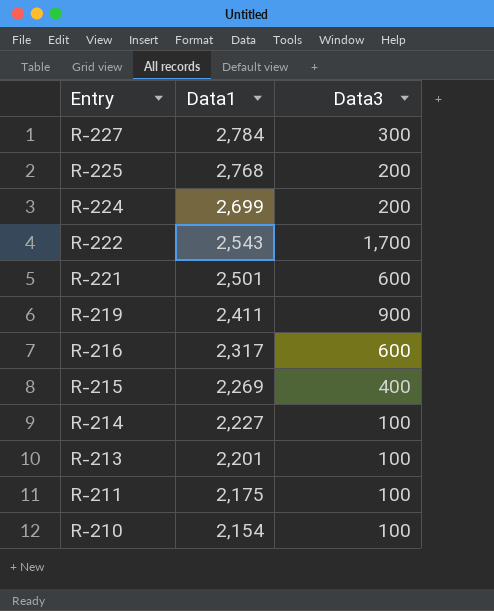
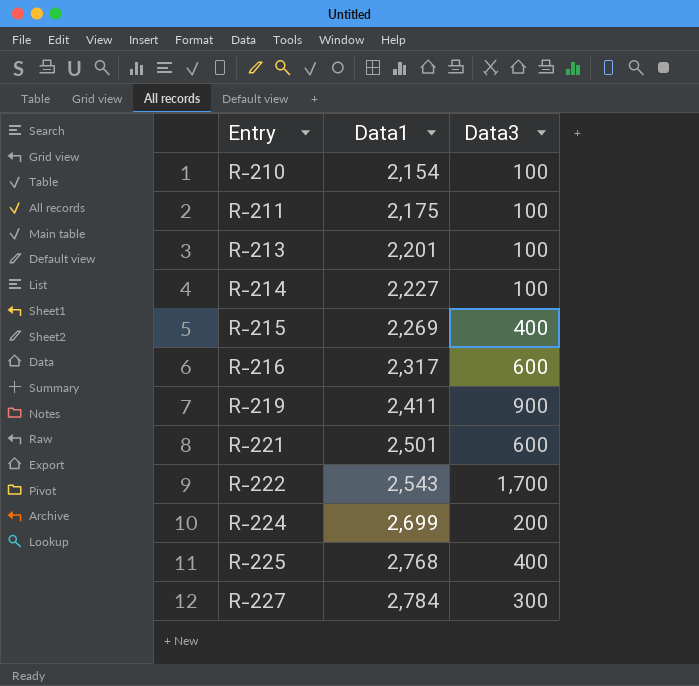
row order: Entry descending -> Entry ascending
R-225 | Data3: 200 -> 400

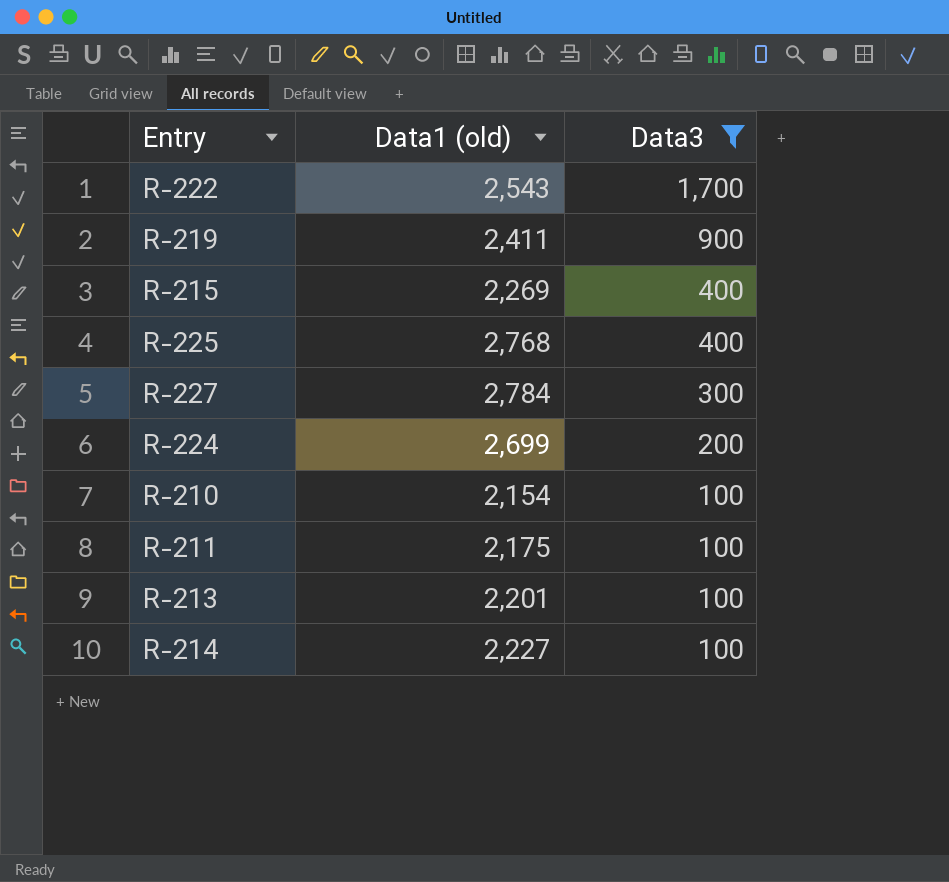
filter: none -> Data3 != 600
row order: Entry ascending -> Data3 descending
column name: Data1 -> Data1 (old)

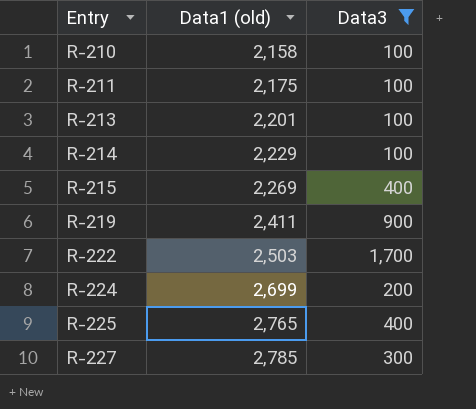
row order: Data3 descending -> Entry ascending
R-210 | Data1 (old): 2,154 -> 2,158
R-214 | Data1 (old): 2,227 -> 2,229
R-222 | Data1 (old): 2,543 -> 2,503
R-225 | Data1 (old): 2,768 -> 2,765
R-227 | Data1 (old): 2,784 -> 2,785

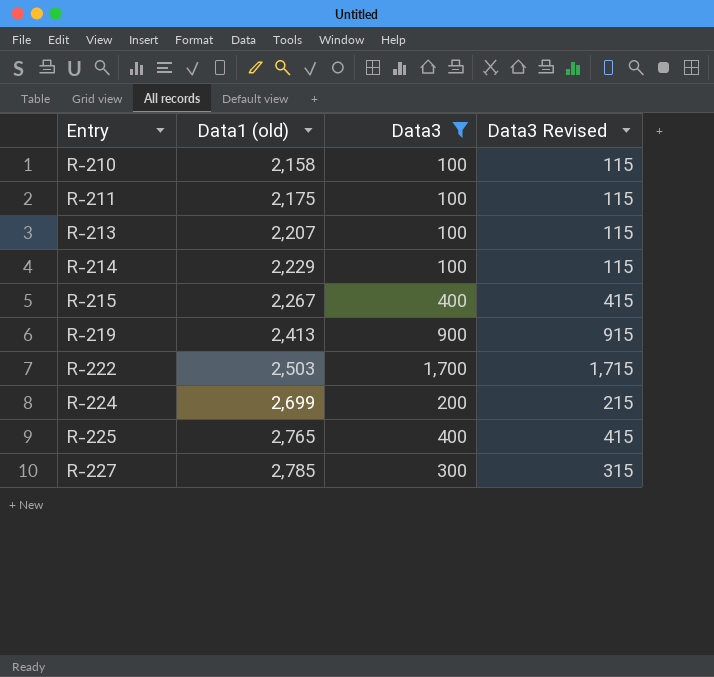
column Data3 Revised | formula: none -> [Data3] + 15
R-213 | Data1 (old): 2,201 -> 2,207
R-215 | Data1 (old): 2,269 -> 2,267
R-219 | Data1 (old): 2,411 -> 2,413

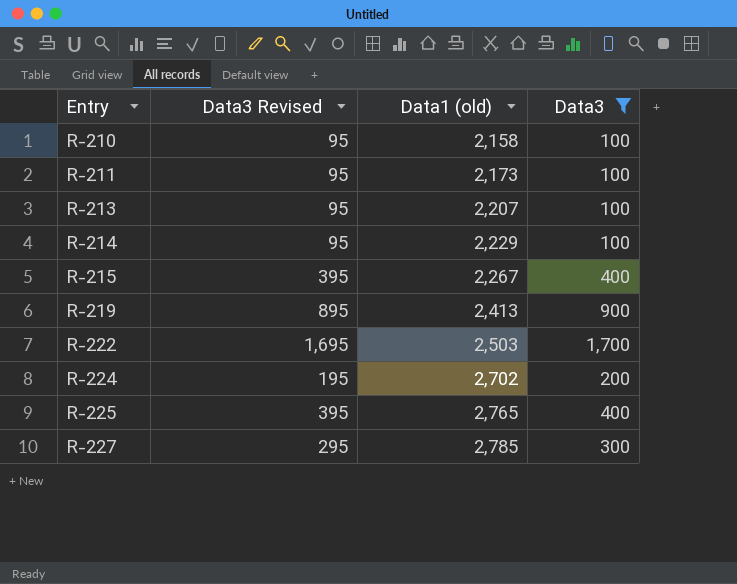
column Data3 Revised | formula: [Data3] + 15 -> [Data3] - 5
column Data3 Revised | position: 4 -> 2
R-211 | Data1 (old): 2,175 -> 2,173
R-224 | Data1 (old): 2,699 -> 2,702

